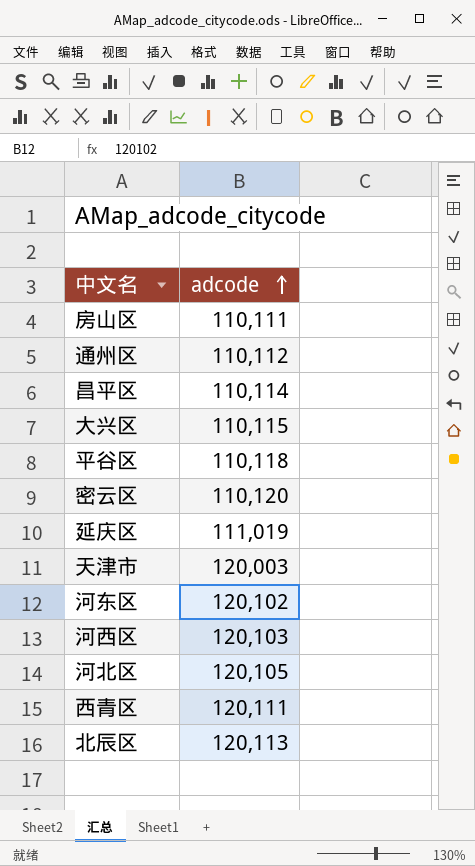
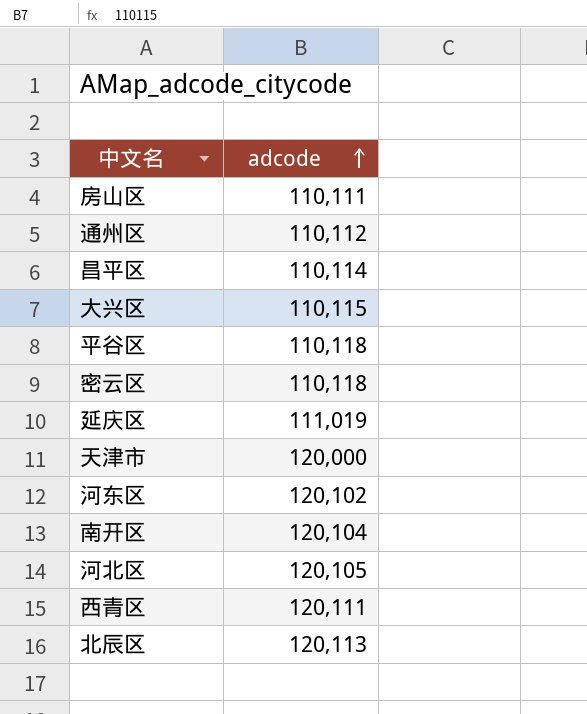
row 河西区: 120,103 -> none
密云区 | adcode: 110,120 -> 110,118
天津市 | adcode: 120,003 -> 120,000
row 南开区: none -> 120,104

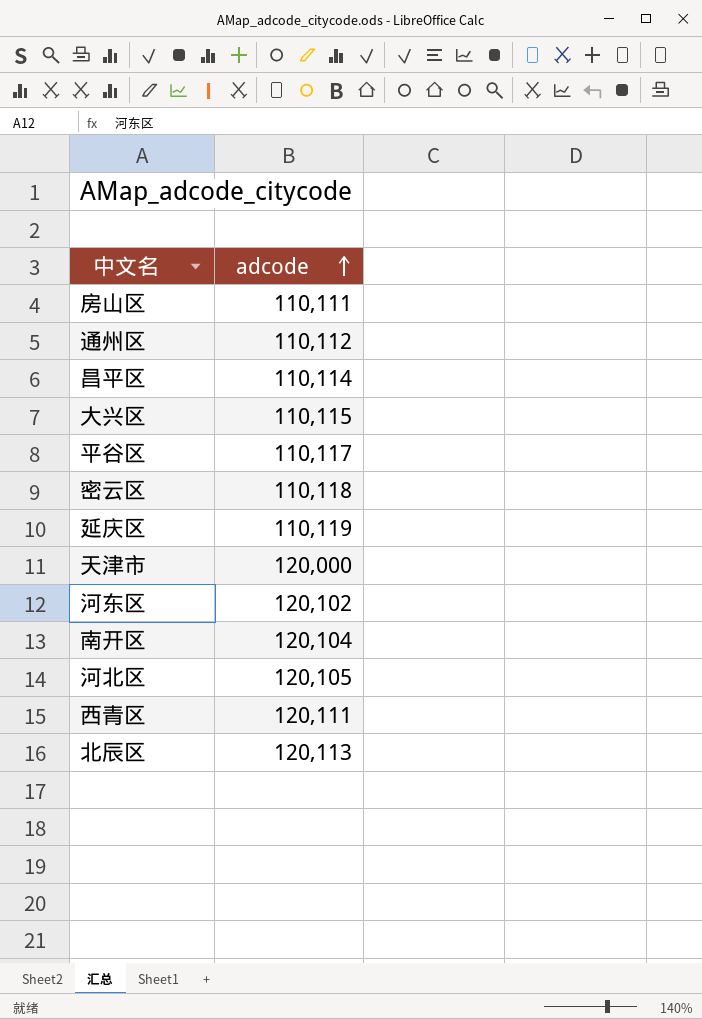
平谷区 | adcode: 110,118 -> 110,117
延庆区 | adcode: 111,019 -> 110,119

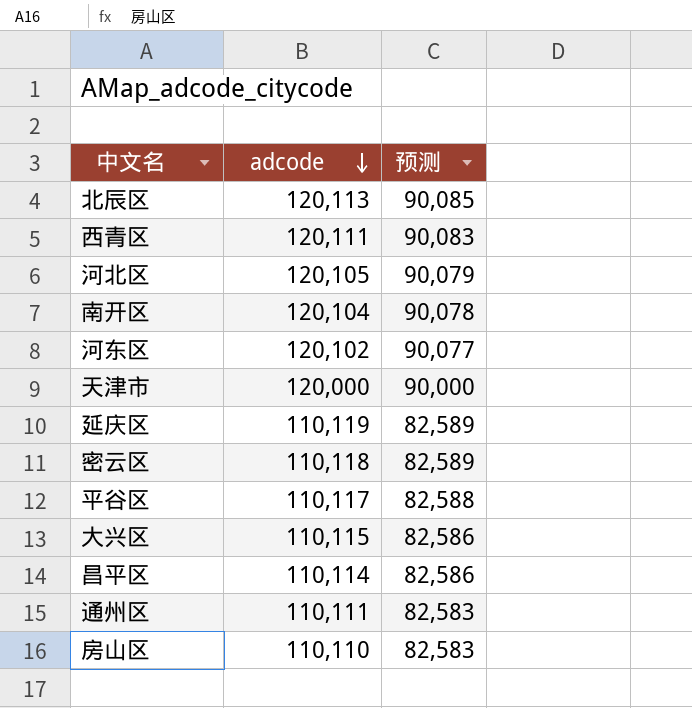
row order: adcode ascending -> adcode descending
column 预测 | formula: none -> [adcode] * 0.75
通州区 | adcode: 110,112 -> 110,111
房山区 | adcode: 110,111 -> 110,110

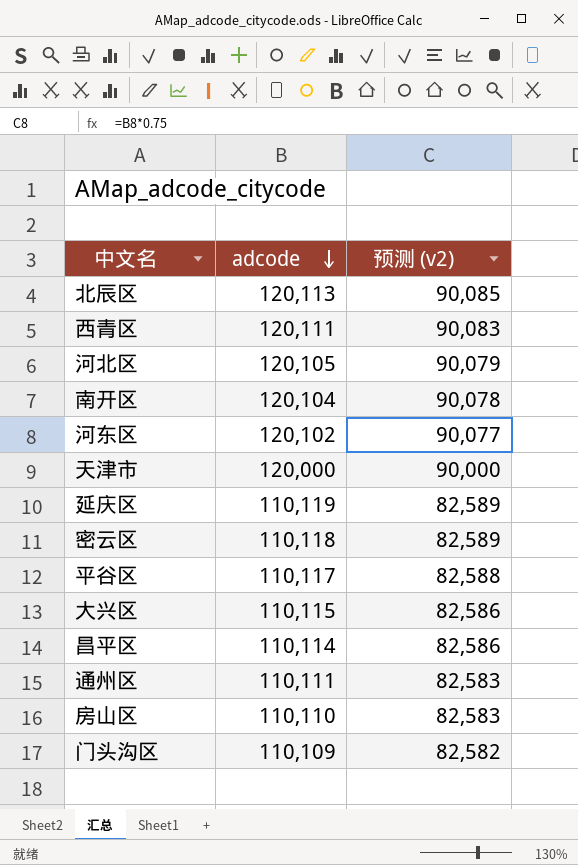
column name: 预测 -> 预测 (v2)
row 门头沟区: none -> 110,109 | 82,582

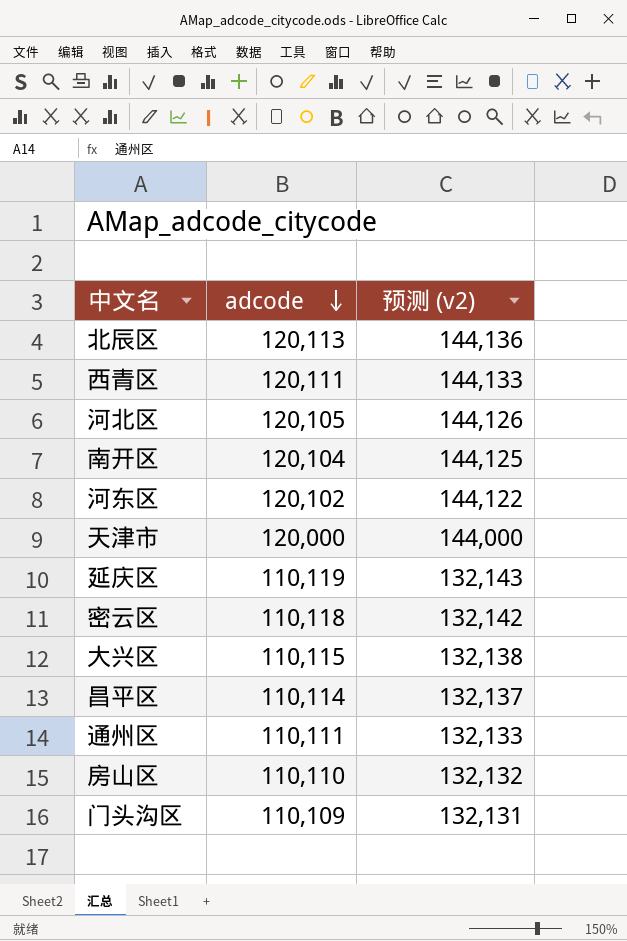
column 预测 (v2) | formula: [adcode] * 0.75 -> [adcode] * 1.2
row 平谷区: 110,117 | 82,588 -> none

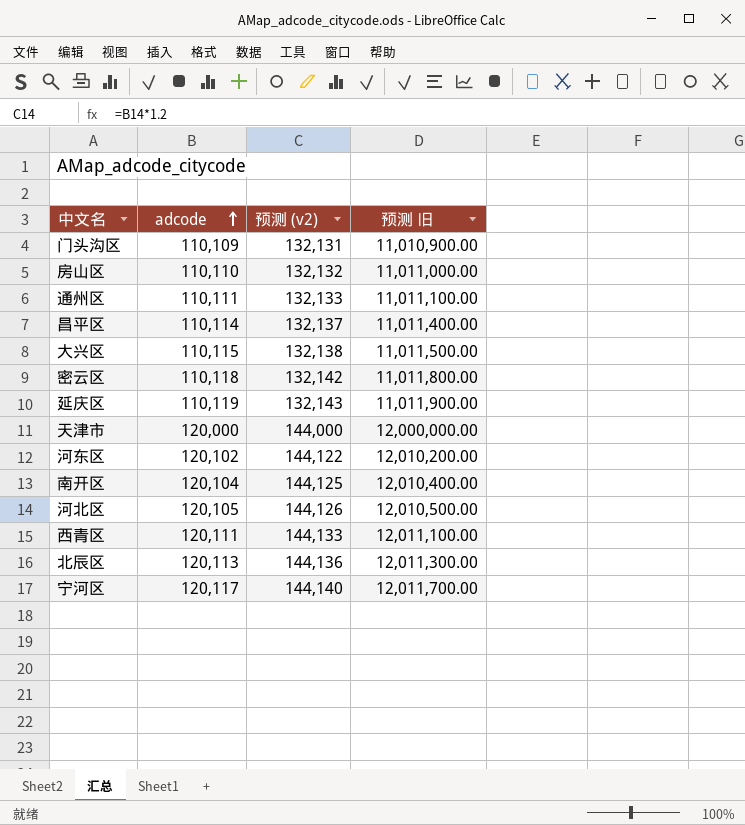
row order: adcode descending -> adcode ascending
column 预测 旧 | formula: none -> [adcode] * 100
row 宁河区: none -> 120,117 | 144,140 | 12,011,700.00

